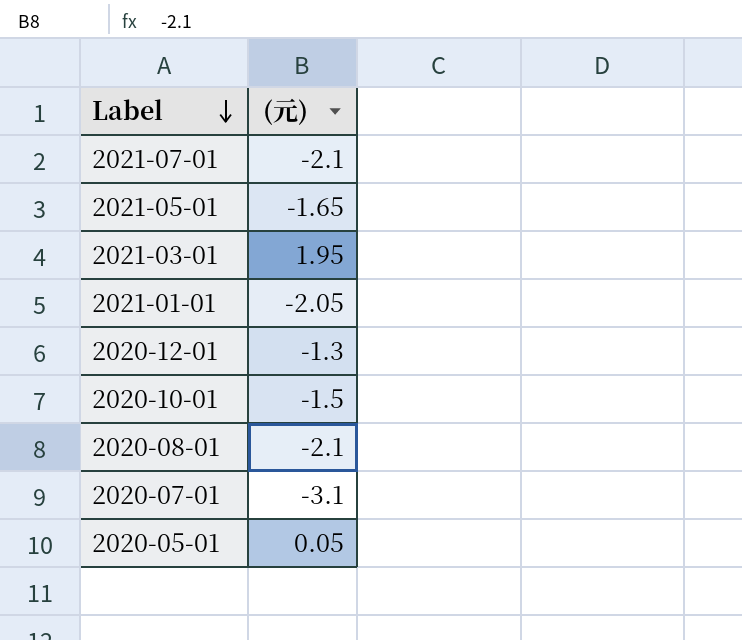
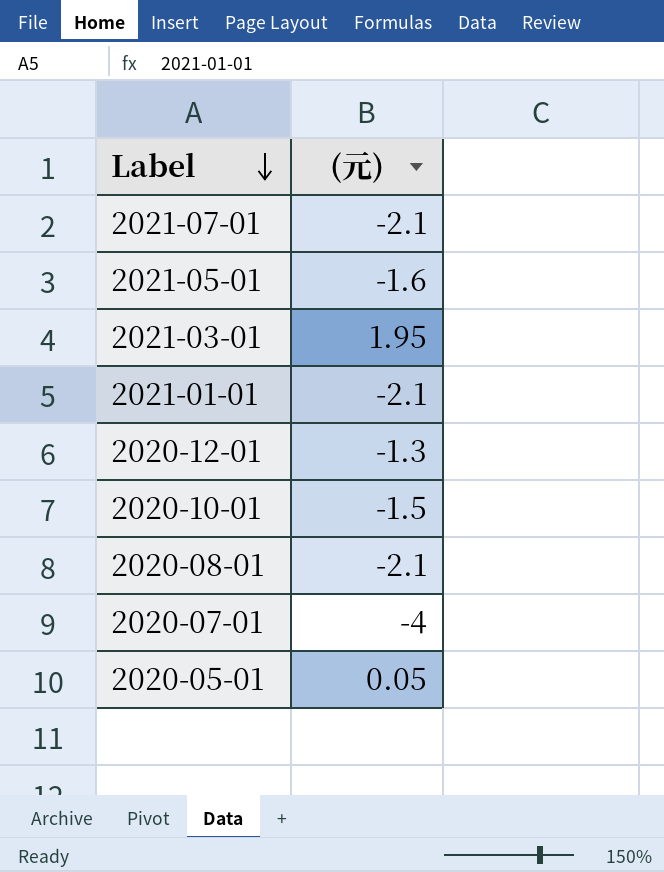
2021-05-01 | (元): -1.65 -> -1.6
2021-01-01 | (元): -2.05 -> -2.1
2020-07-01 | (元): -3.1 -> -4

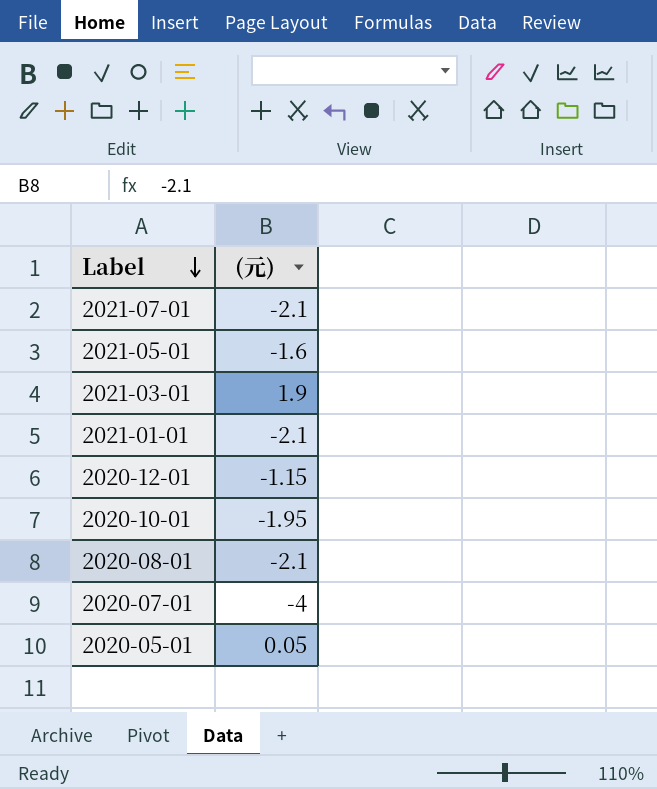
2021-03-01 | (元): 1.95 -> 1.9
2020-12-01 | (元): -1.3 -> -1.15
2020-10-01 | (元): -1.5 -> -1.95

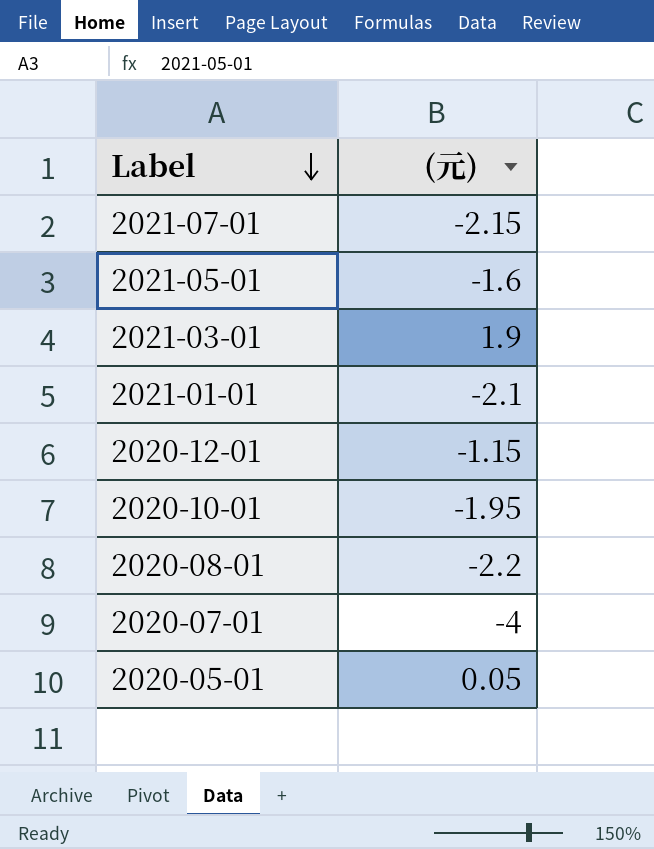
2021-07-01 | (元): -2.1 -> -2.15
2020-08-01 | (元): -2.1 -> -2.2

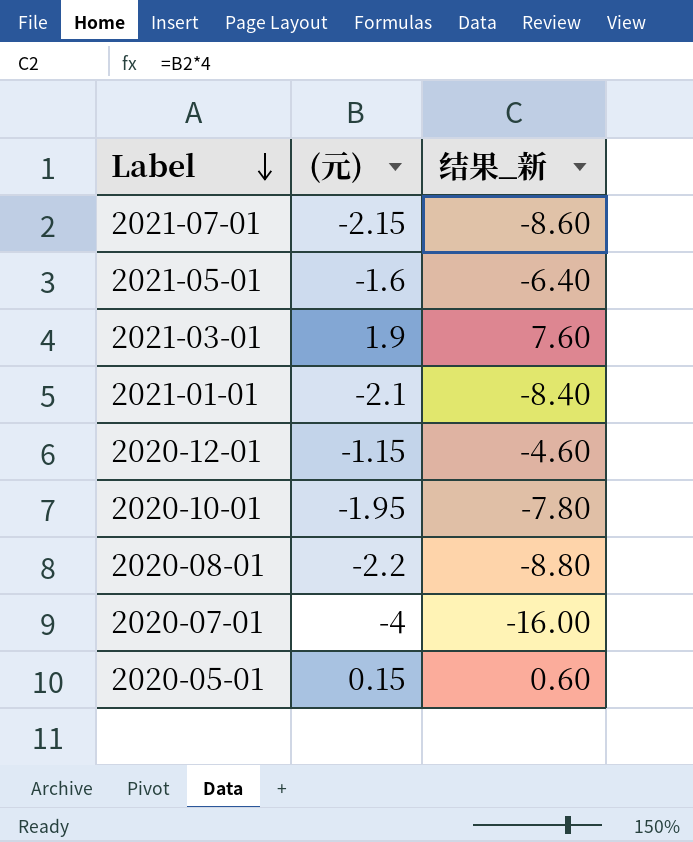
column 结果_新 | formula: none -> [(元)] * 4
2020-05-01 | (元): 0.05 -> 0.15

